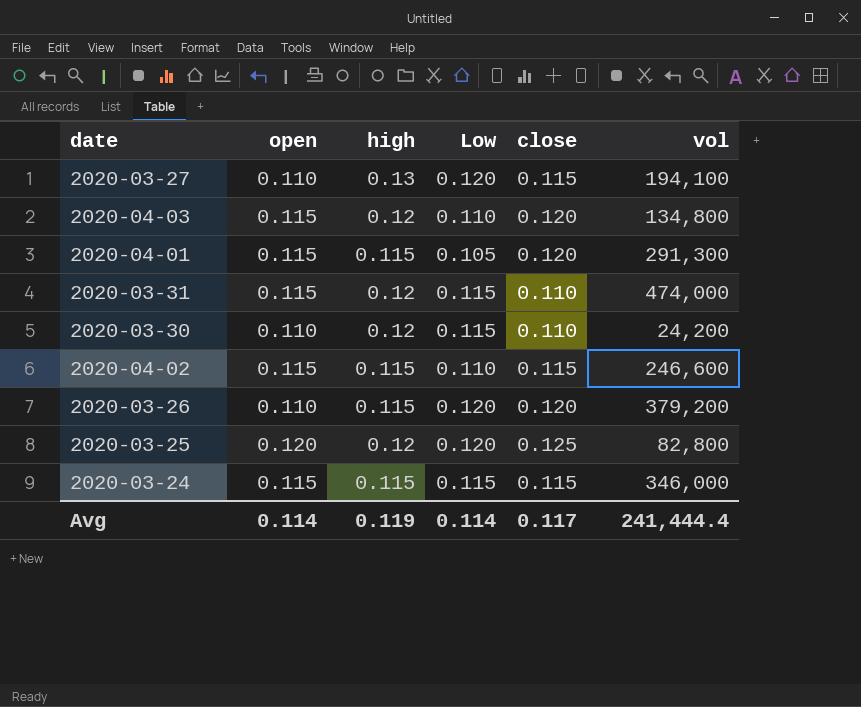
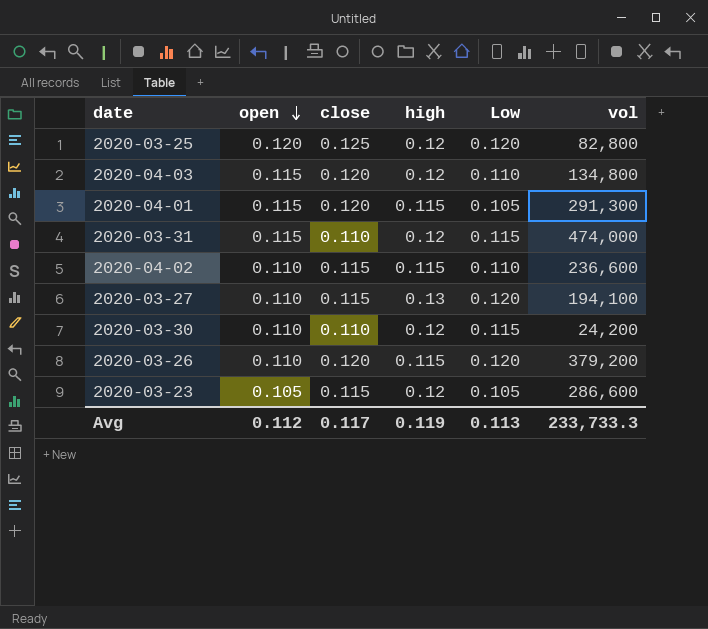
row order: none -> open descending
column close | position: 5 -> 3
row 2020-03-24: 0.115 | 0.115 | 0.115 | 0.115 | 346,000 -> none
2020-04-02 | open: 0.115 -> 0.110
2020-04-02 | vol: 246,600 -> 236,600
row 2020-03-23: none -> 0.105 | 0.115 | 0.12 | 0.105 | 286,600
Avg | open: 0.114 -> 0.112
Avg | Low: 0.114 -> 0.113
Avg | vol: 241,444.4 -> 233,733.3

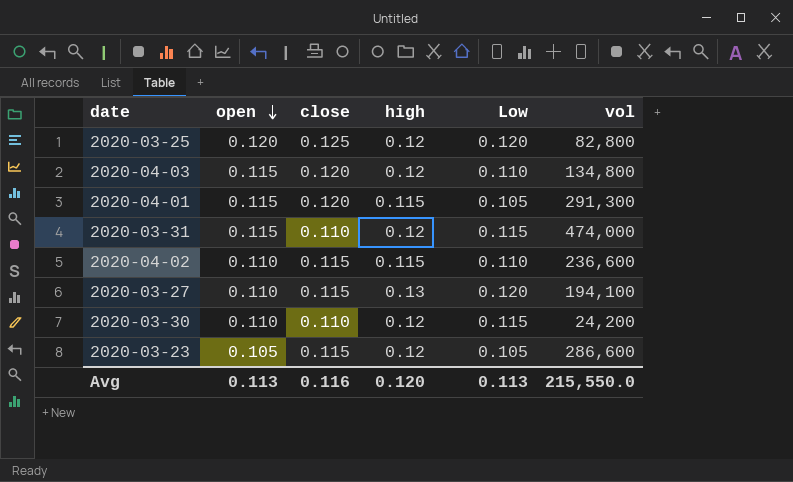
row 2020-03-26: 0.110 | 0.120 | 0.115 | 0.120 | 379,200 -> none
Avg | open: 0.112 -> 0.113
Avg | close: 0.117 -> 0.116
Avg | high: 0.119 -> 0.120
Avg | vol: 233,733.3 -> 215,550.0

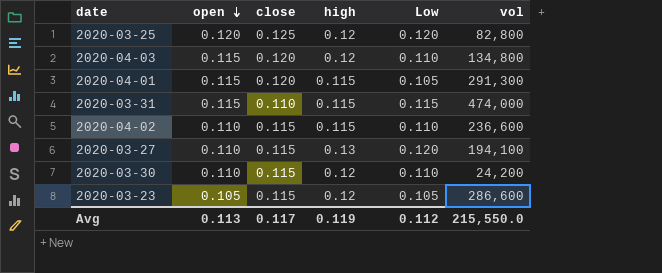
2020-03-31 | high: 0.12 -> 0.115
2020-03-30 | close: 0.110 -> 0.115
2020-03-30 | Low: 0.115 -> 0.110
Avg | close: 0.116 -> 0.117
Avg | high: 0.120 -> 0.119
Avg | Low: 0.113 -> 0.112

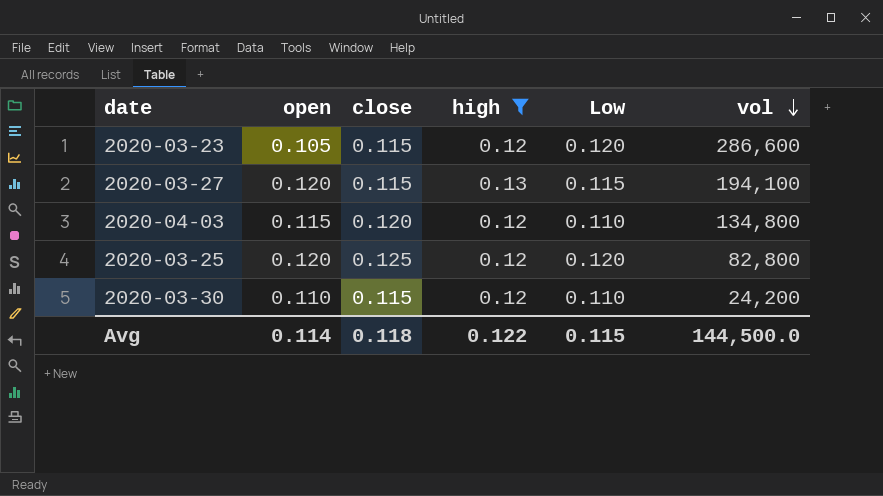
filter: none -> high != 0.115
row order: open descending -> vol descending
2020-03-23 | Low: 0.105 -> 0.120
2020-03-27 | open: 0.110 -> 0.120
2020-03-27 | Low: 0.120 -> 0.115
Avg | open: 0.113 -> 0.114
Avg | close: 0.117 -> 0.118
Avg | high: 0.119 -> 0.122
Avg | Low: 0.112 -> 0.115
Avg | vol: 215,550.0 -> 144,500.0

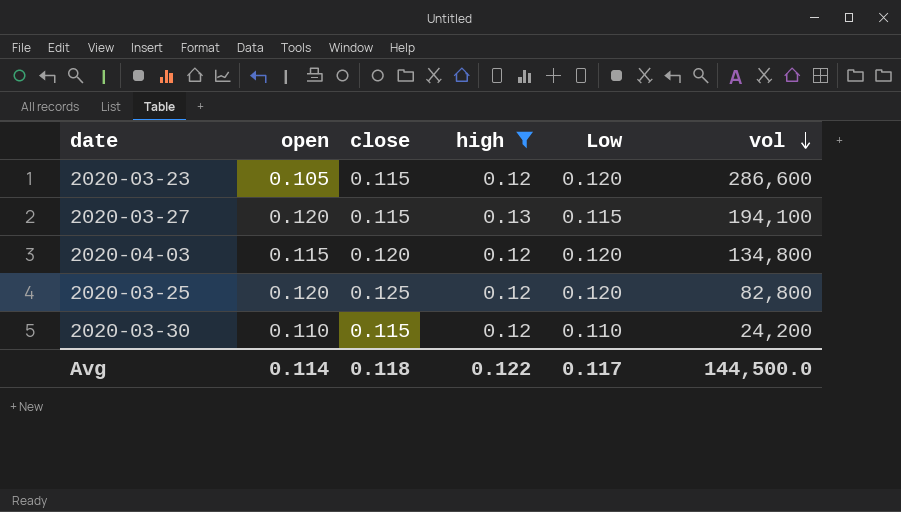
2020-04-03 | Low: 0.110 -> 0.120
Avg | Low: 0.115 -> 0.117

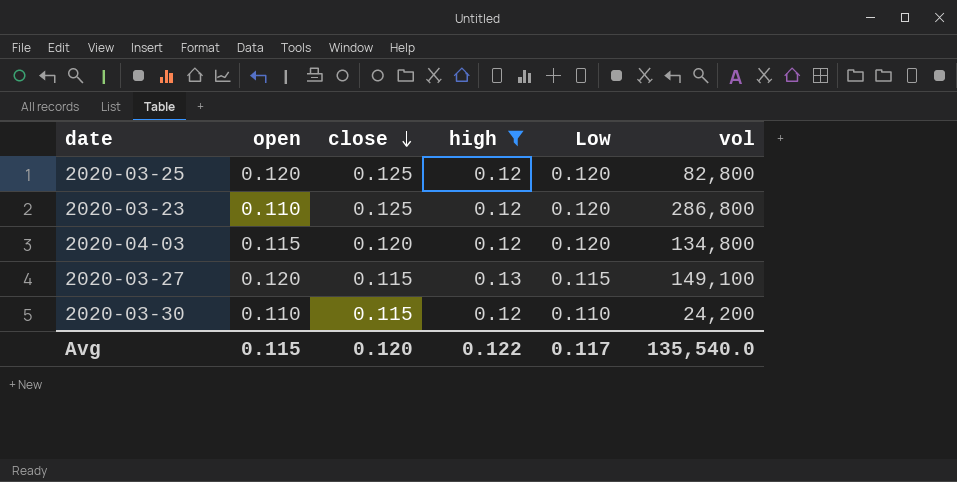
row order: vol descending -> close descending
2020-03-23 | open: 0.105 -> 0.110
2020-03-23 | close: 0.115 -> 0.125
2020-03-23 | vol: 286,600 -> 286,800
2020-03-27 | vol: 194,100 -> 149,100
Avg | open: 0.114 -> 0.115
Avg | close: 0.118 -> 0.120
Avg | vol: 144,500.0 -> 135,540.0

